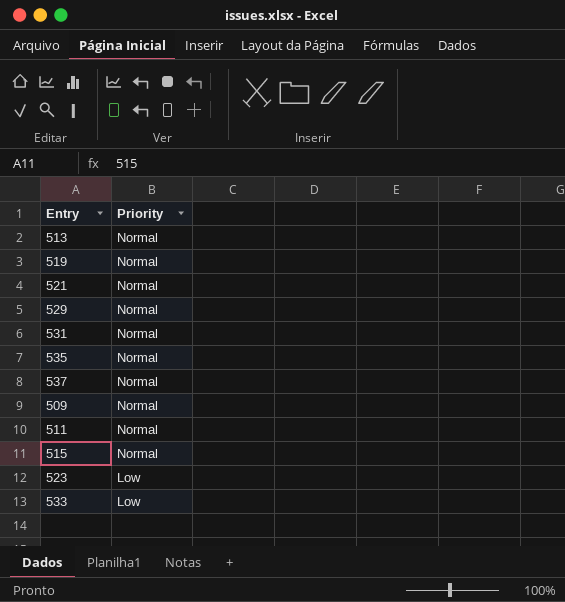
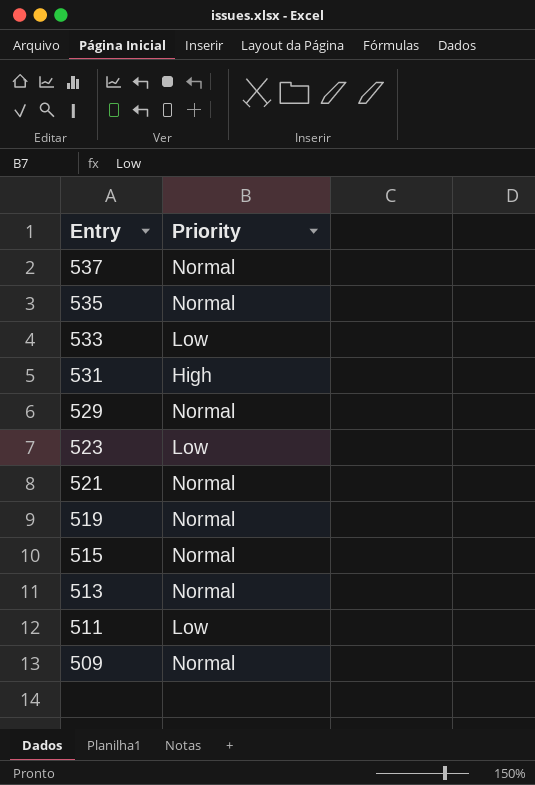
row order: Priority descending -> Entry descending
531 | Priority: Normal -> High
511 | Priority: Normal -> Low

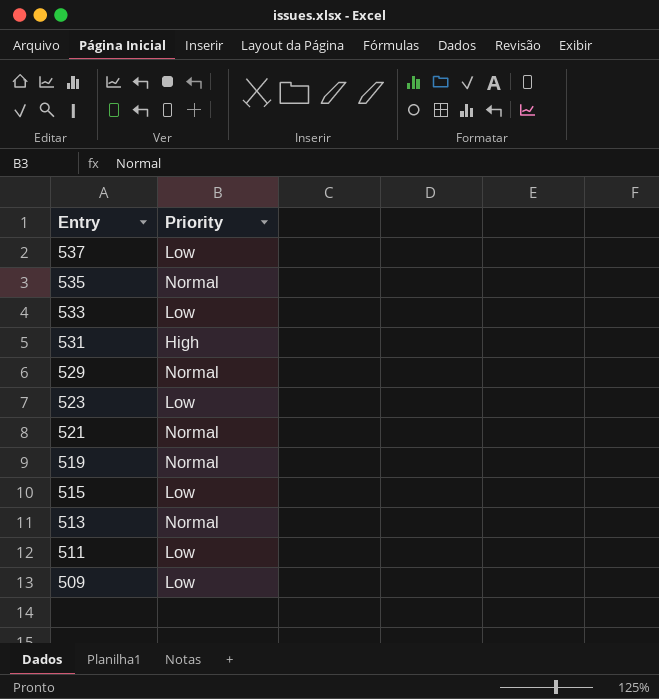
537 | Priority: Normal -> Low
515 | Priority: Normal -> Low
509 | Priority: Normal -> Low

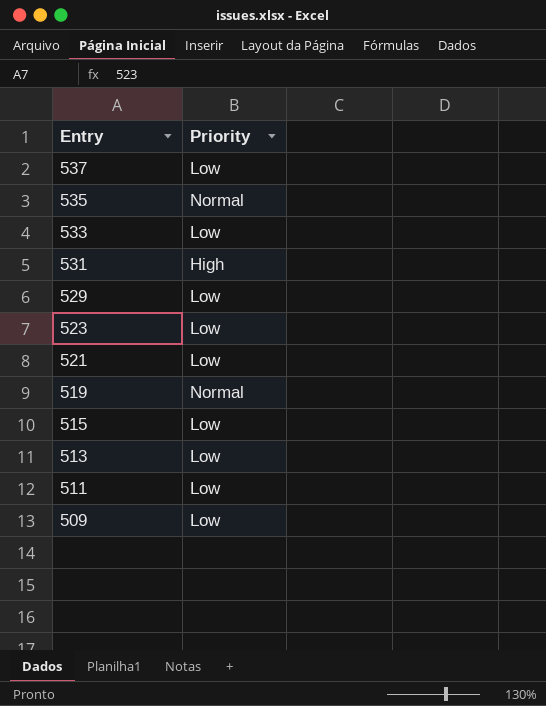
529 | Priority: Normal -> Low
521 | Priority: Normal -> Low
513 | Priority: Normal -> Low

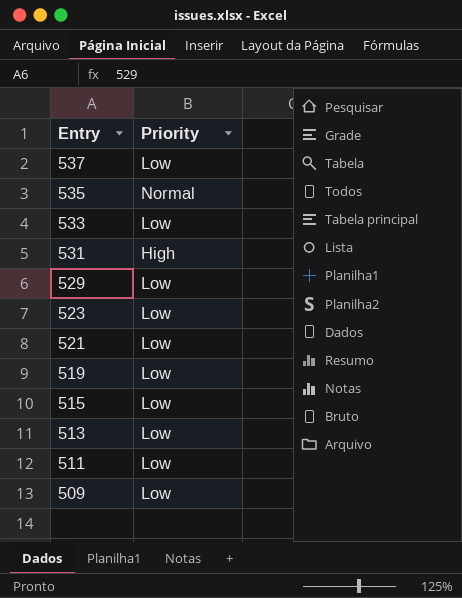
519 | Priority: Normal -> Low

